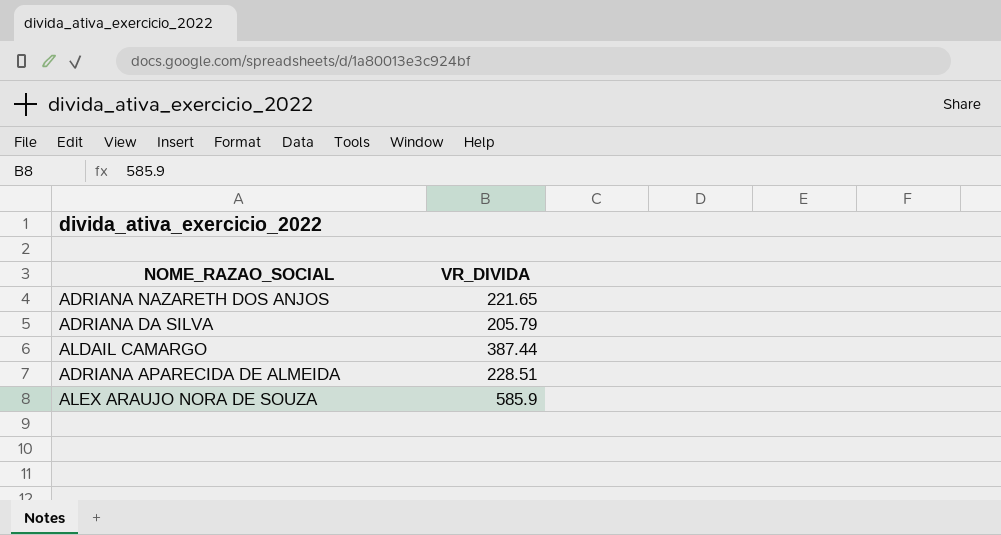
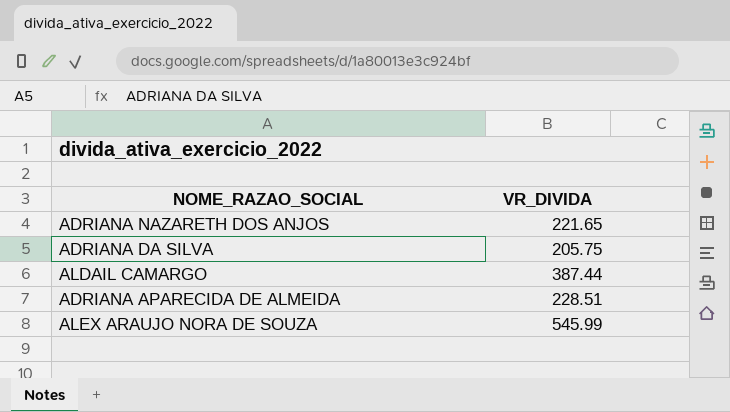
ADRIANA DA SILVA | VR_DIVIDA: 205.79 -> 205.75
ALEX ARAUJO NORA DE SOUZA | VR_DIVIDA: 585.9 -> 545.99

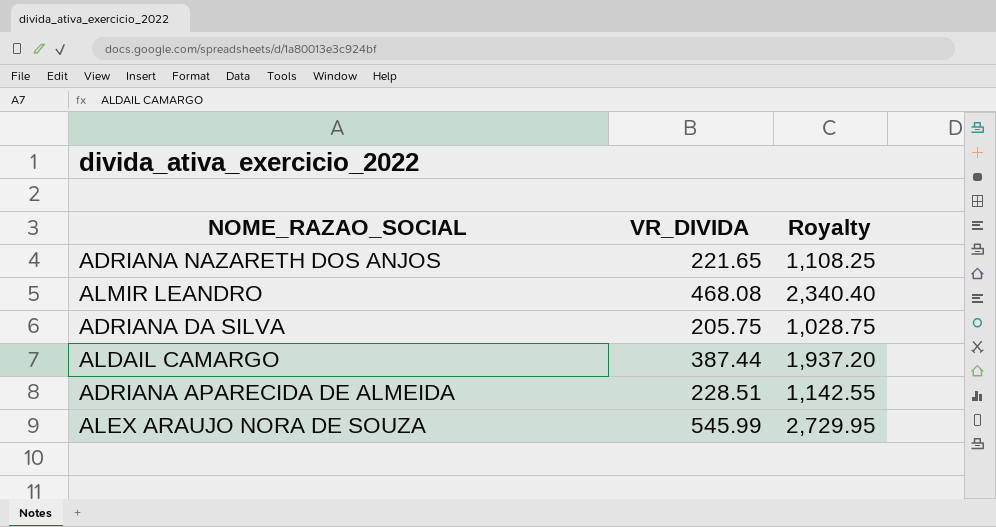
column Royalty | formula: none -> [VR_DIVIDA] * 5
row ALMIR LEANDRO: none -> 468.08 | 2,340.40

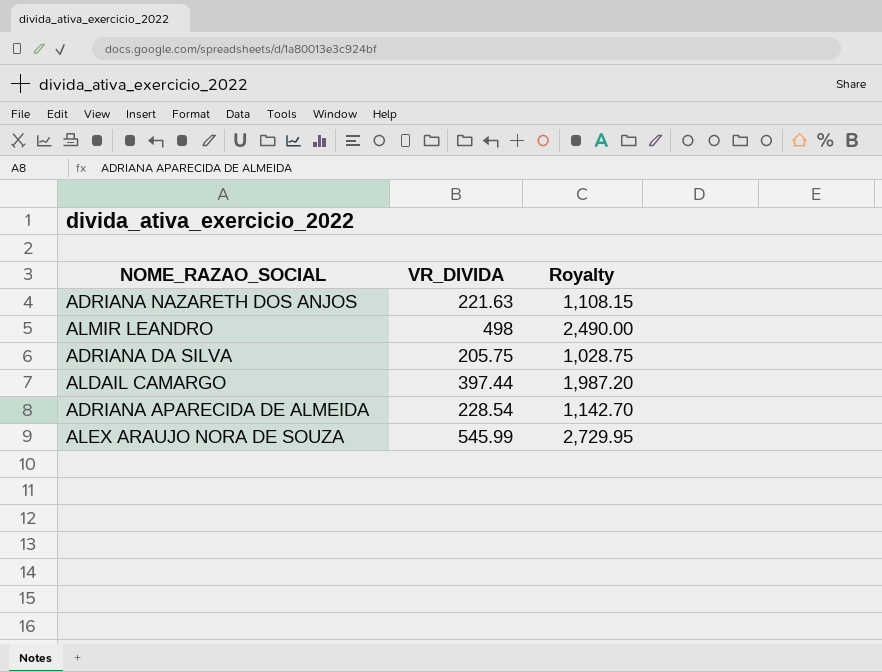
ADRIANA NAZARETH DOS ANJOS | VR_DIVIDA: 221.65 -> 221.63
ADRIANA NAZARETH DOS ANJOS | Royalty: 1,108.25 -> 1,108.15
ALMIR LEANDRO | VR_DIVIDA: 468.08 -> 498
ALMIR LEANDRO | Royalty: 2,340.40 -> 2,490.00
ALDAIL CAMARGO | VR_DIVIDA: 387.44 -> 397.44
ALDAIL CAMARGO | Royalty: 1,937.20 -> 1,987.20
ADRIANA APARECIDA DE ALMEIDA | VR_DIVIDA: 228.51 -> 228.54
ADRIANA APARECIDA DE ALMEIDA | Royalty: 1,142.55 -> 1,142.70

